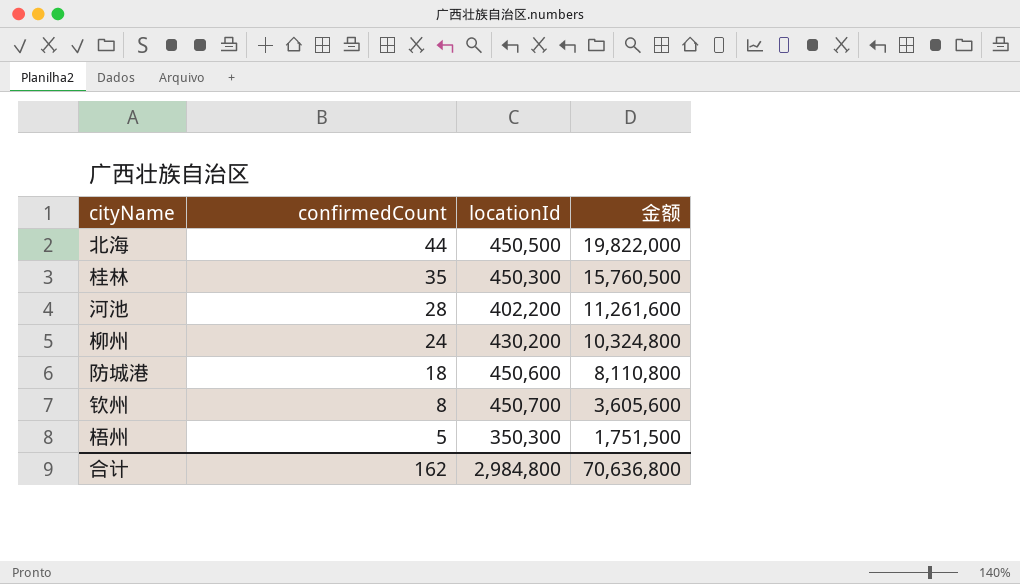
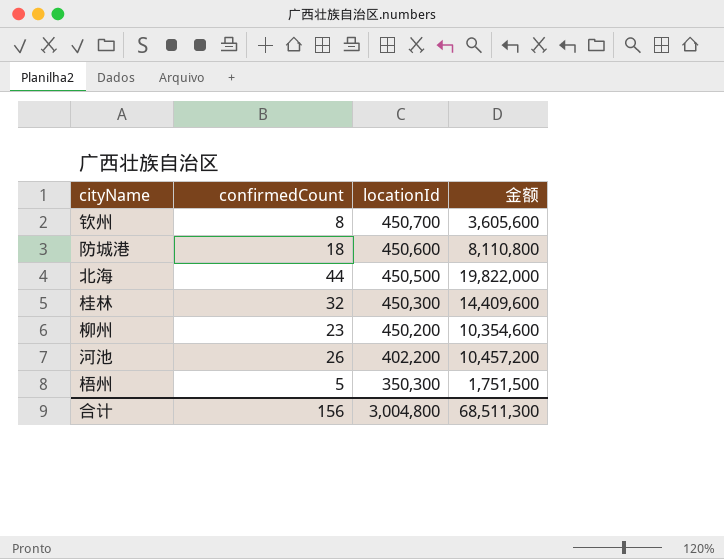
row order: confirmedCount descending -> locationId descending
桂林 | confirmedCount: 35 -> 32
桂林 | 金额: 15,760,500 -> 14,409,600
柳州 | confirmedCount: 24 -> 23
柳州 | locationId: 430,200 -> 450,200
柳州 | 金额: 10,324,800 -> 10,354,600
河池 | confirmedCount: 28 -> 26
河池 | 金额: 11,261,600 -> 10,457,200
合计 | confirmedCount: 162 -> 156
合计 | locationId: 2,984,800 -> 3,004,800
合计 | 金额: 70,636,800 -> 68,511,300

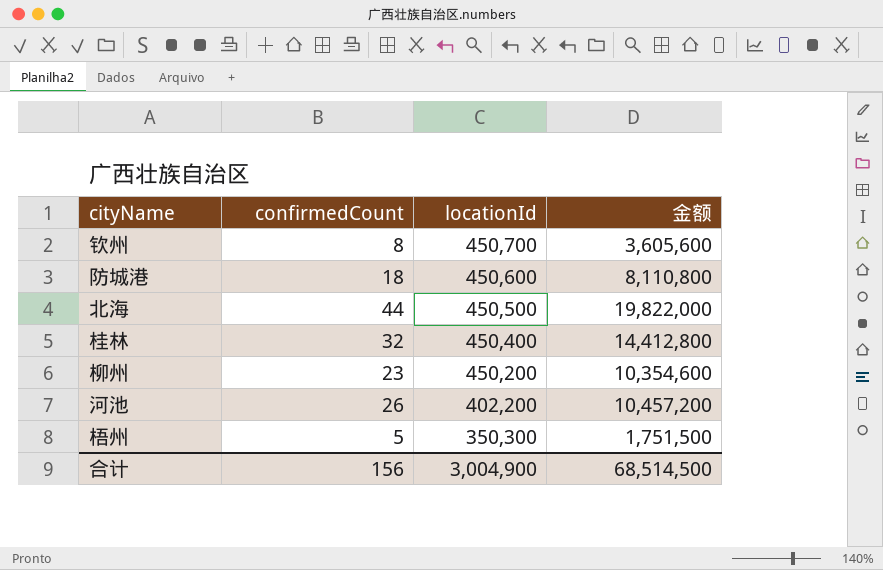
桂林 | locationId: 450,300 -> 450,400
桂林 | 金额: 14,409,600 -> 14,412,800
合计 | locationId: 3,004,800 -> 3,004,900
合计 | 金额: 68,511,300 -> 68,514,500

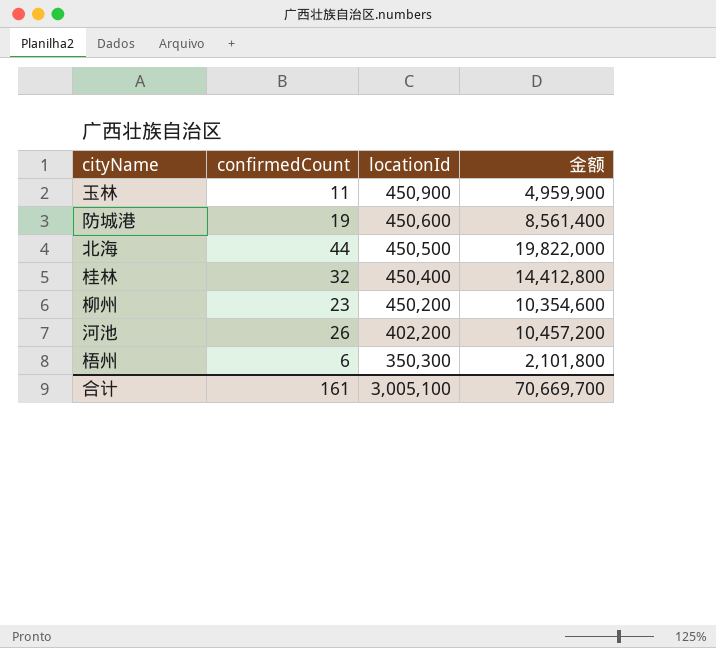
row 钦州: 8 | 450,700 | 3,605,600 -> none
row 玉林: none -> 11 | 450,900 | 4,959,900
防城港 | confirmedCount: 18 -> 19
防城港 | 金额: 8,110,800 -> 8,561,400
梧州 | confirmedCount: 5 -> 6
梧州 | 金额: 1,751,500 -> 2,101,800
合计 | confirmedCount: 156 -> 161
合计 | locationId: 3,004,900 -> 3,005,100
合计 | 金额: 68,514,500 -> 70,669,700

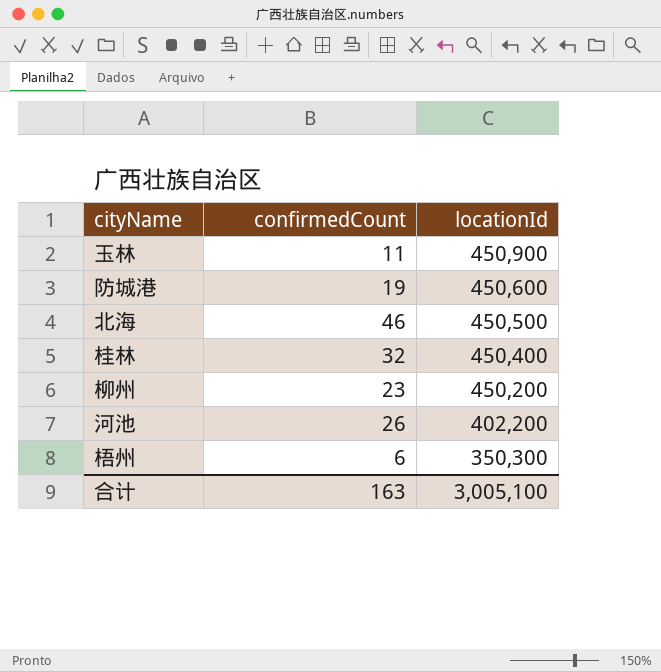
column 金额 | formula: [confirmedCount] * [locationId] -> none
北海 | confirmedCount: 44 -> 46
合计 | confirmedCount: 161 -> 163

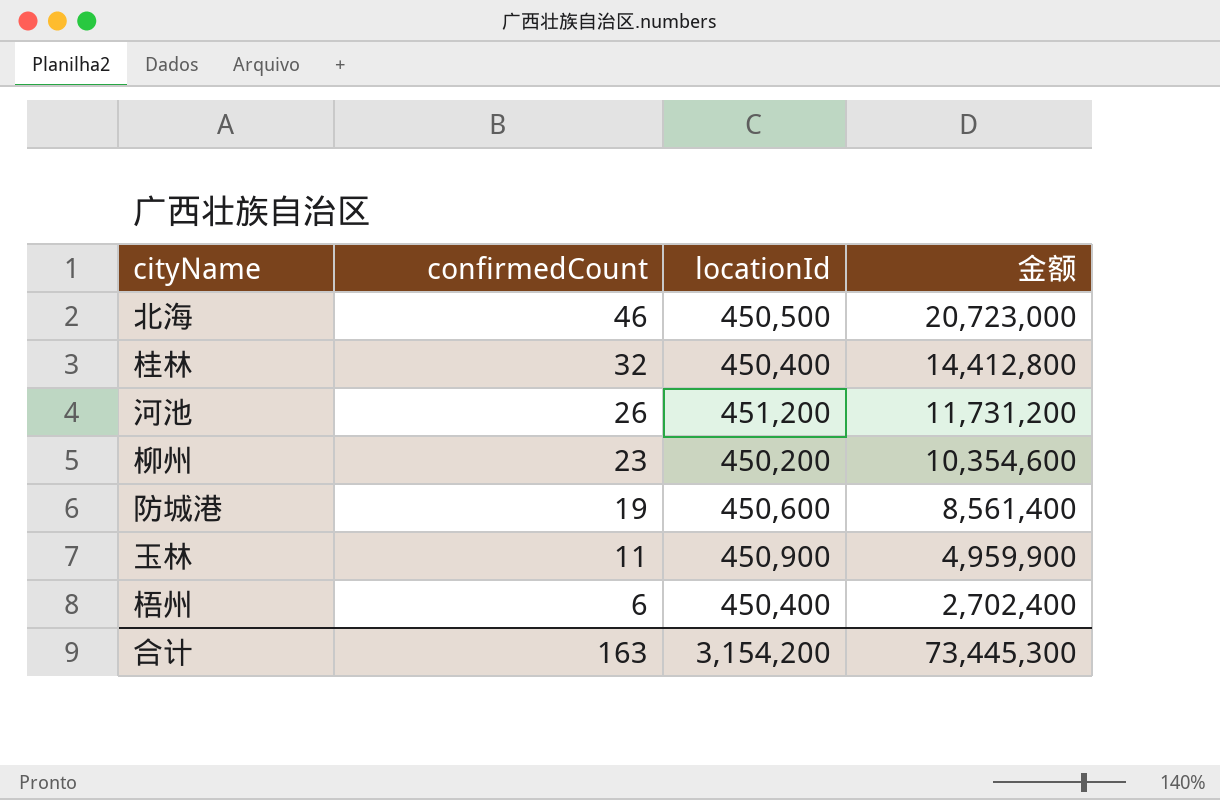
row order: locationId descending -> confirmedCount descending
column 金额 | formula: none -> [confirmedCount] * [locationId]
河池 | locationId: 402,200 -> 451,200
梧州 | locationId: 350,300 -> 450,400
合计 | locationId: 3,005,100 -> 3,154,200

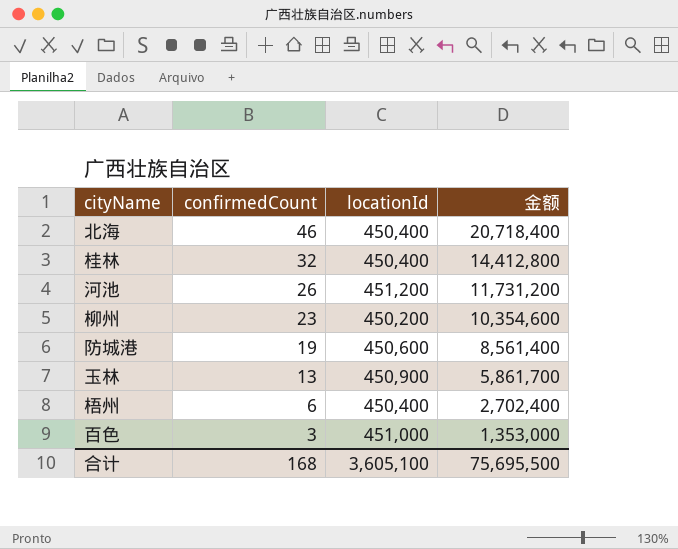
北海 | locationId: 450,500 -> 450,400
北海 | 金额: 20,723,000 -> 20,718,400
玉林 | confirmedCount: 11 -> 13
玉林 | 金额: 4,959,900 -> 5,861,700
row 百色: none -> 3 | 451,000 | 1,353,000
合计 | confirmedCount: 163 -> 168
合计 | locationId: 3,154,200 -> 3,605,100
合计 | 金额: 73,445,300 -> 75,695,500

